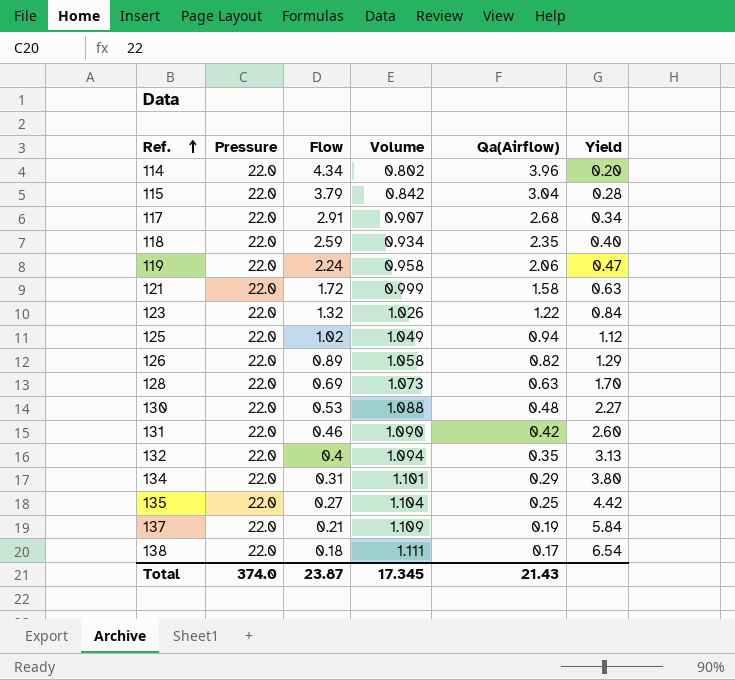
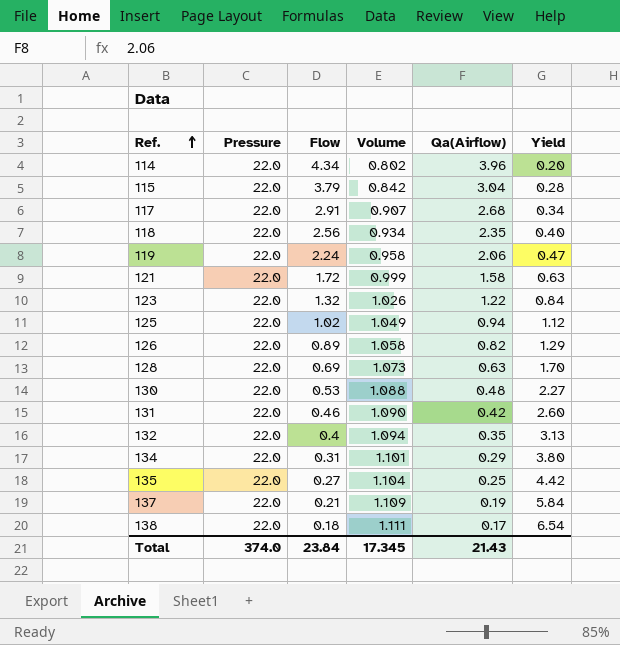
118 | Flow: 2.59 -> 2.56
Total | Flow: 23.87 -> 23.84

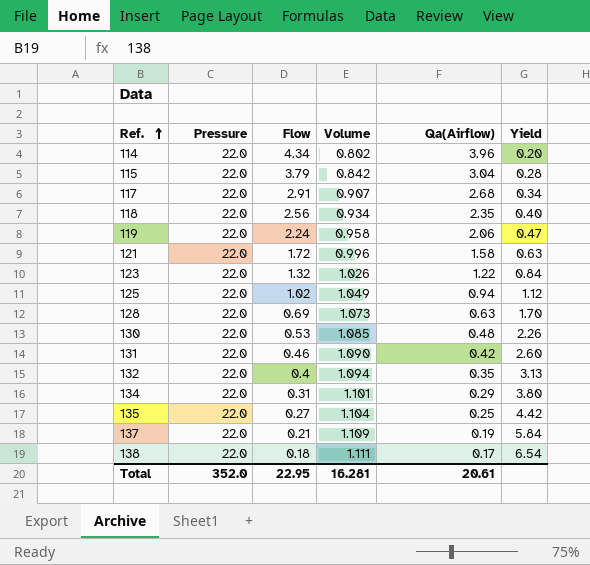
row 126: 22.0 | 0.89 | 1.058 | 0.82 | 1.29 -> none
121 | Volume: 0.999 -> 0.996
130 | Volume: 1.088 -> 1.085
130 | Yield: 2.27 -> 2.26
Total | Pressure: 374.0 -> 352.0
Total | Flow: 23.84 -> 22.95
Total | Volume: 17.345 -> 16.281
Total | Qa(Airflow): 21.43 -> 20.61

